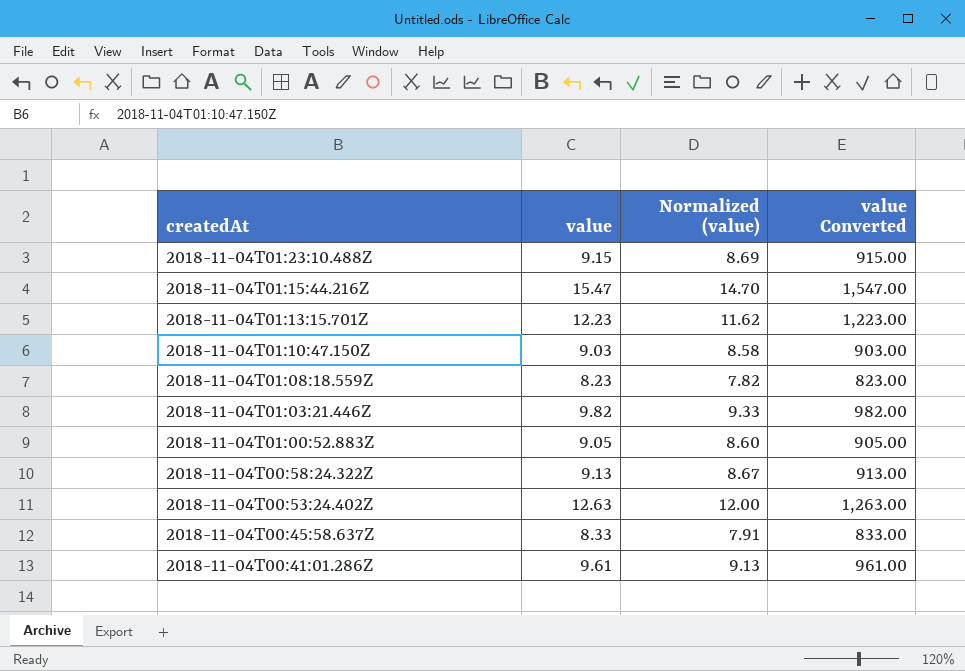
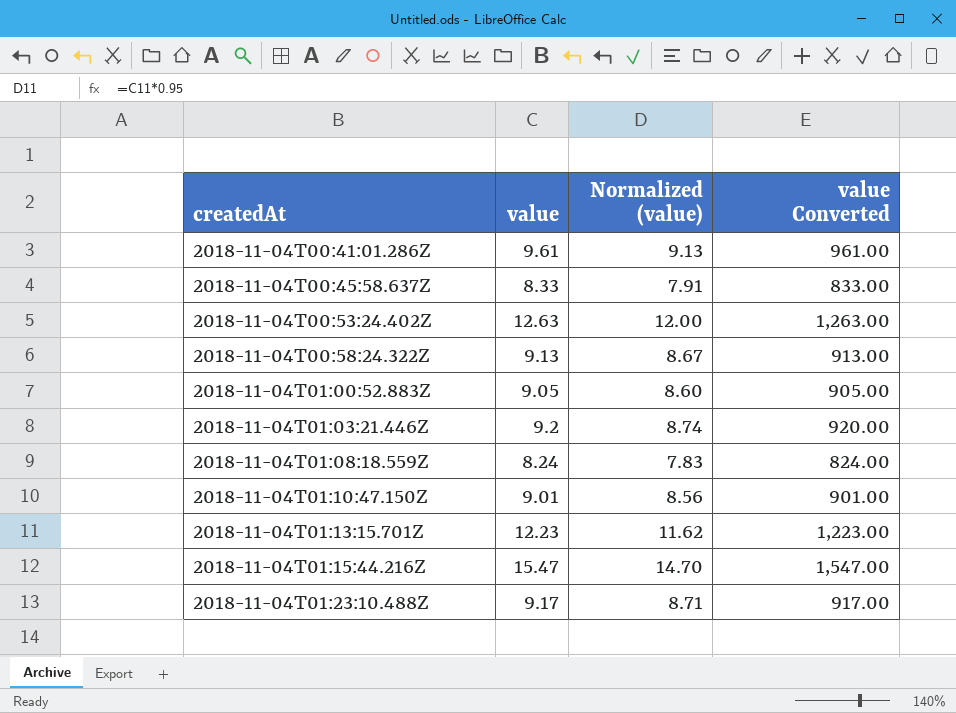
row order: createdAt descending -> createdAt ascending
2018-11-04T01:03:21.446Z | value: 9.82 -> 9.2
2018-11-04T01:03:21.446Z | Normalized (value): 9.33 -> 8.74
2018-11-04T01:03:21.446Z | value Converted: 982.00 -> 920.00
2018-11-04T01:08:18.559Z | value: 8.23 -> 8.24
2018-11-04T01:08:18.559Z | Normalized (value): 7.82 -> 7.83
2018-11-04T01:08:18.559Z | value Converted: 823.00 -> 824.00
2018-11-04T01:10:47.150Z | value: 9.03 -> 9.01
2018-11-04T01:10:47.150Z | Normalized (value): 8.58 -> 8.56
2018-11-04T01:10:47.150Z | value Converted: 903.00 -> 901.00
2018-11-04T01:23:10.488Z | value: 9.15 -> 9.17
2018-11-04T01:23:10.488Z | Normalized (value): 8.69 -> 8.71
2018-11-04T01:23:10.488Z | value Converted: 915.00 -> 917.00

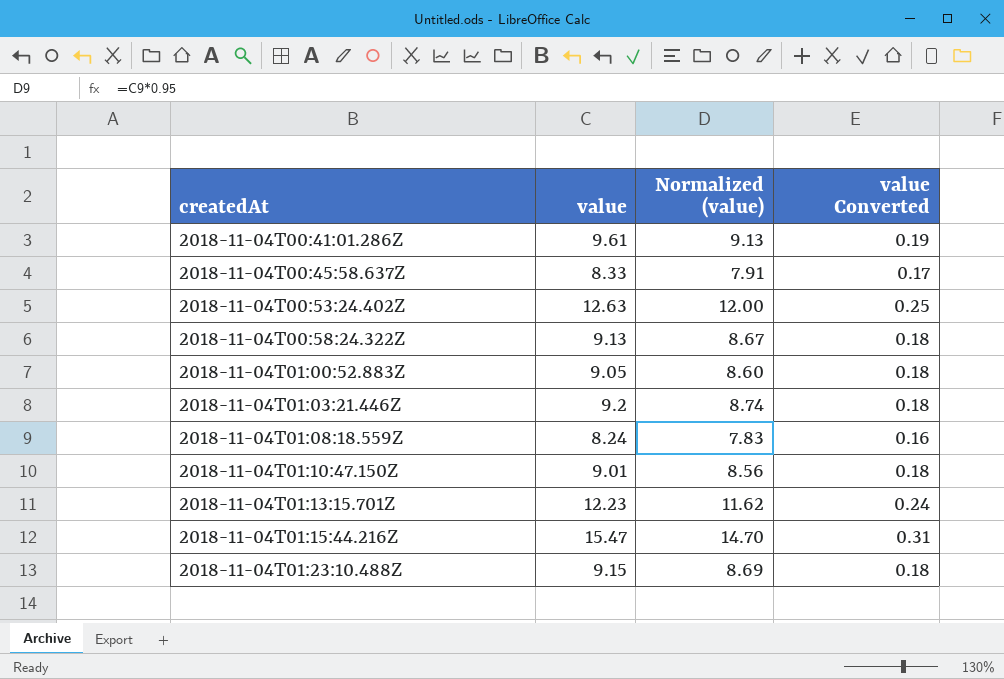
column value Converted | formula: [value] * 100 -> [value] * 0.02
2018-11-04T01:23:10.488Z | value: 9.17 -> 9.15
2018-11-04T01:23:10.488Z | Normalized (value): 8.71 -> 8.69

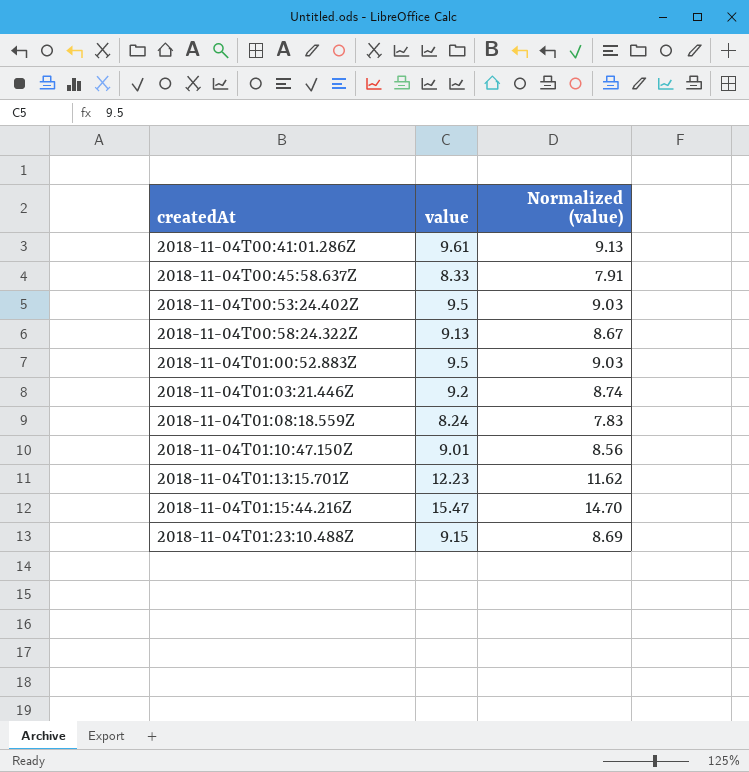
column value Converted | formula: [value] * 0.02 -> none
2018-11-04T00:53:24.402Z | value: 12.63 -> 9.5
2018-11-04T00:53:24.402Z | Normalized (value): 12.00 -> 9.03
2018-11-04T01:00:52.883Z | value: 9.05 -> 9.5
2018-11-04T01:00:52.883Z | Normalized (value): 8.60 -> 9.03

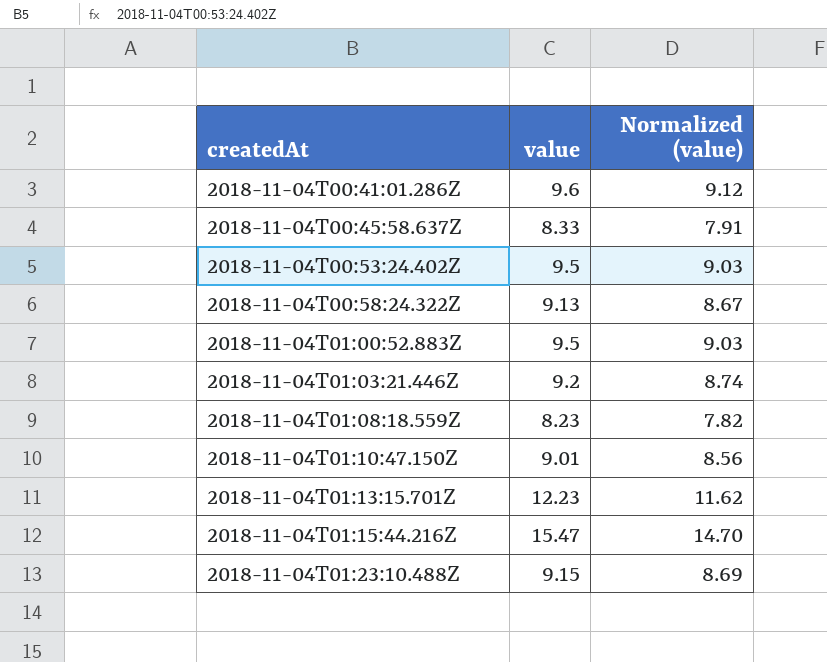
2018-11-04T00:41:01.286Z | value: 9.61 -> 9.6
2018-11-04T00:41:01.286Z | Normalized (value): 9.13 -> 9.12
2018-11-04T01:08:18.559Z | value: 8.24 -> 8.23
2018-11-04T01:08:18.559Z | Normalized (value): 7.83 -> 7.82

